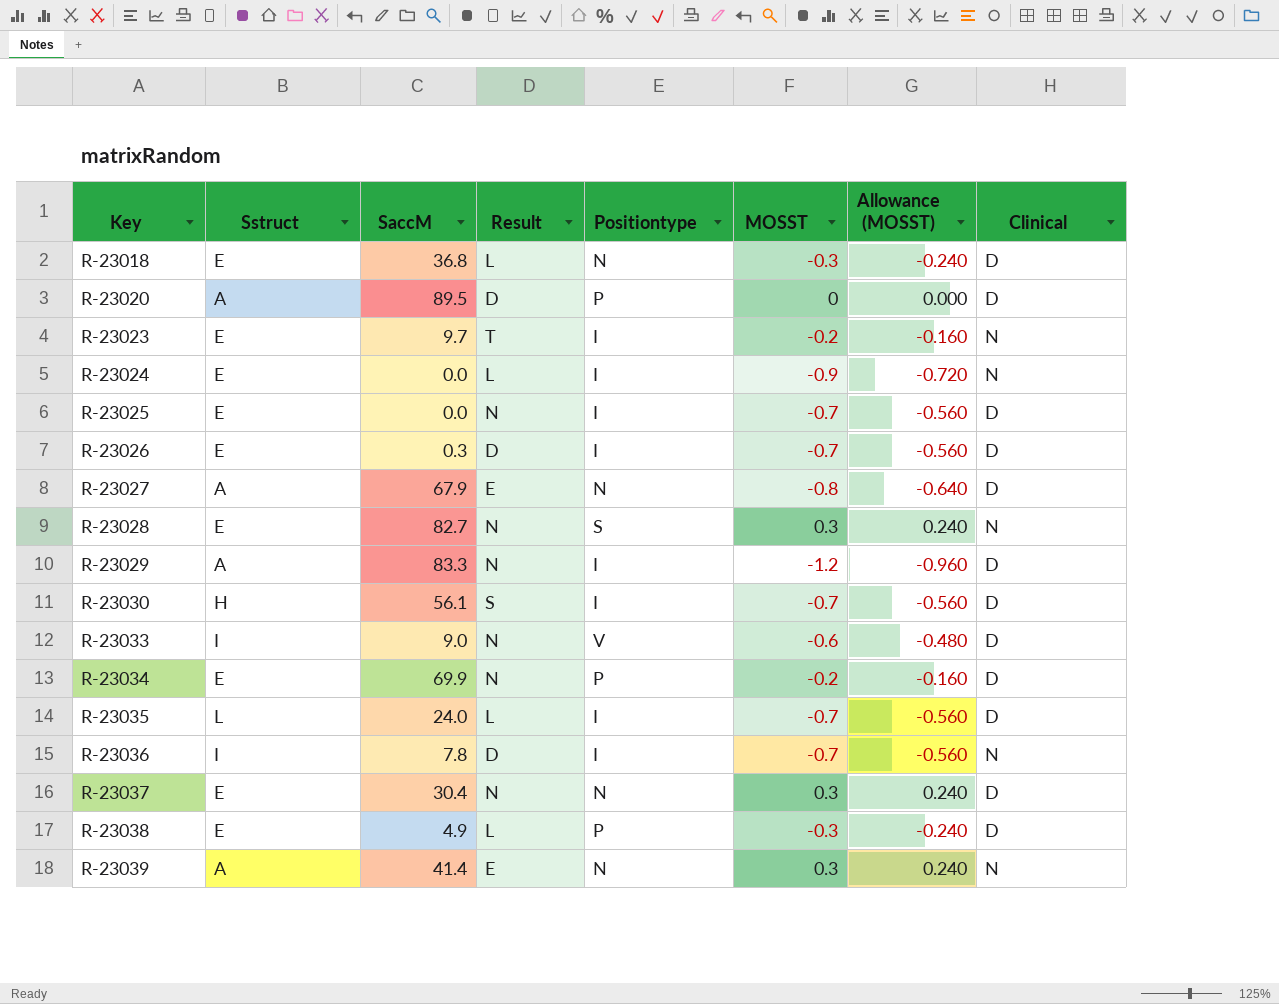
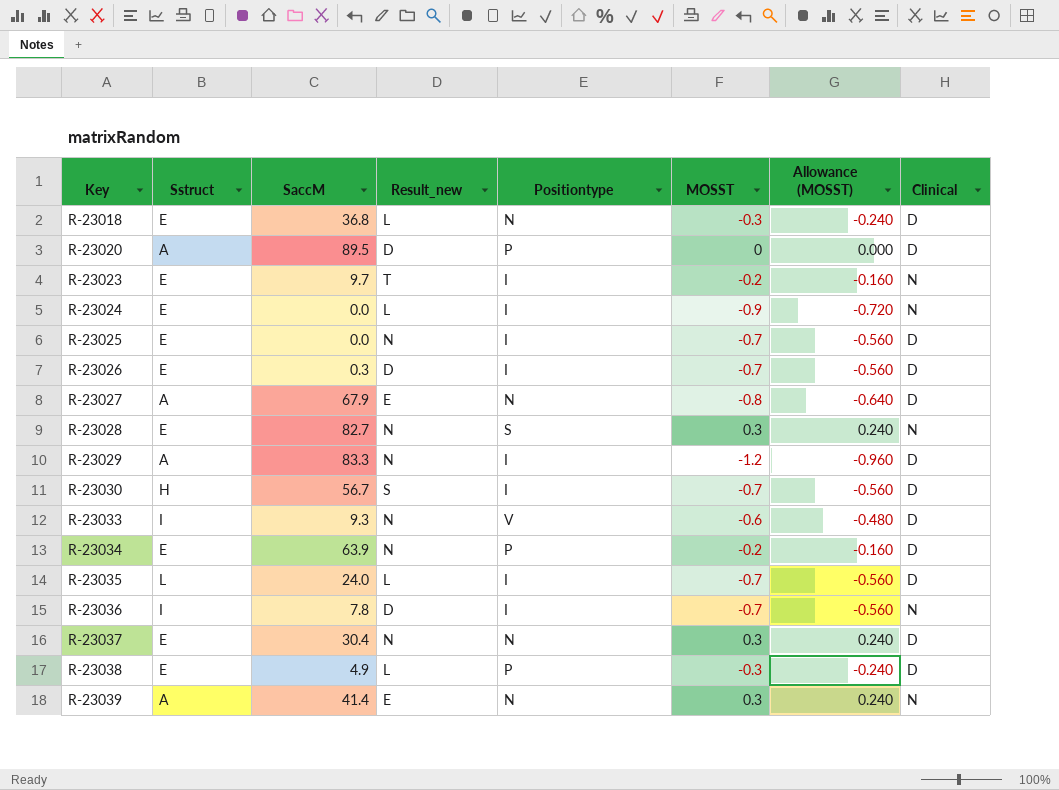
column name: Result -> Result_new
R-23030 | SaccM: 56.1 -> 56.7
R-23033 | SaccM: 9.0 -> 9.3
R-23034 | SaccM: 69.9 -> 63.9

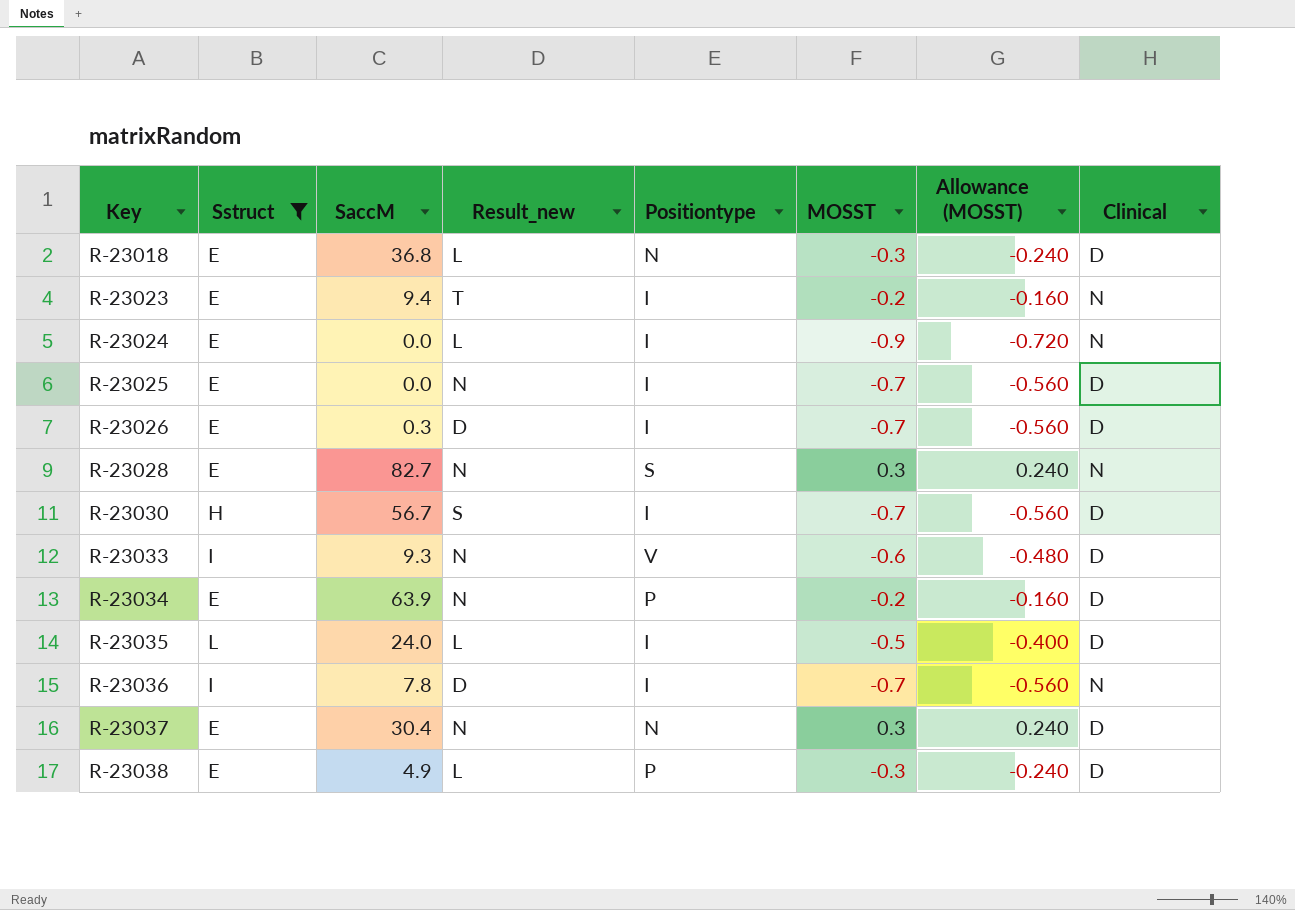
filter: none -> Sstruct != A
R-23023 | SaccM: 9.7 -> 9.4
R-23035 | MOSST: -0.7 -> -0.5
R-23035 | Allowance (MOSST): -0.560 -> -0.400

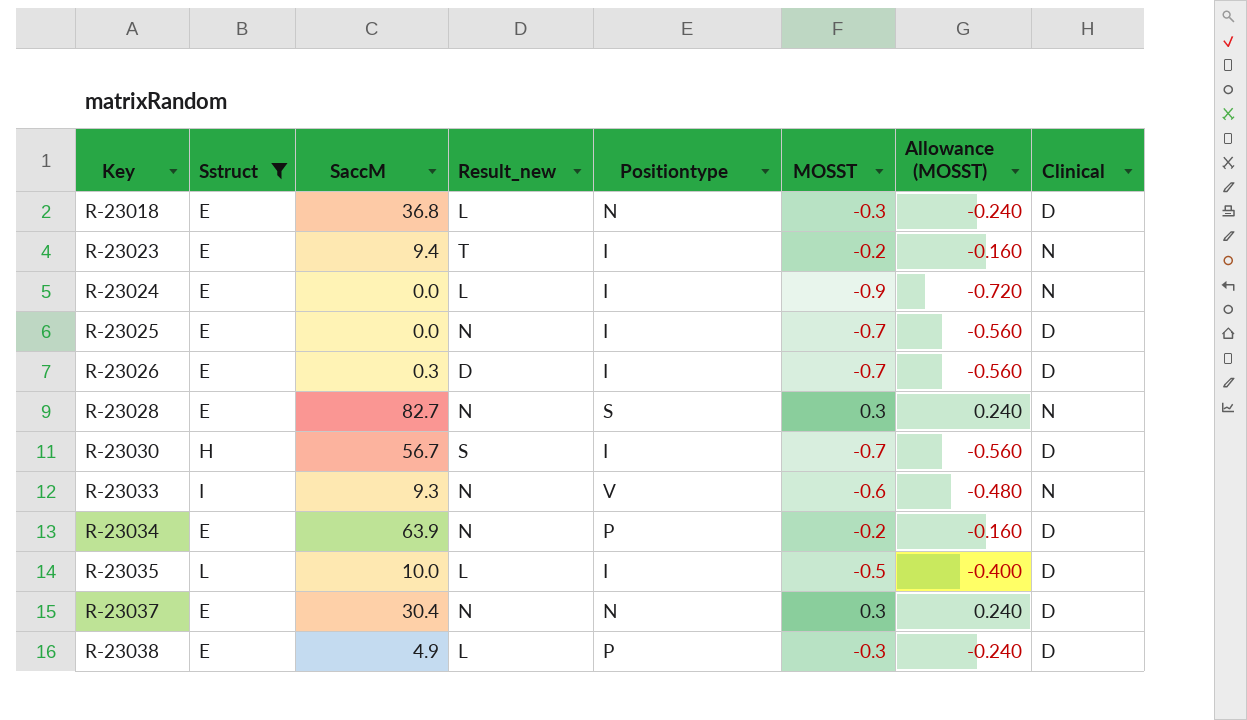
row R-23036: I | 7.8 | D | I | -0.7 | -0.560 | N -> none
R-23033 | Clinical: D -> N
R-23035 | SaccM: 24.0 -> 10.0

